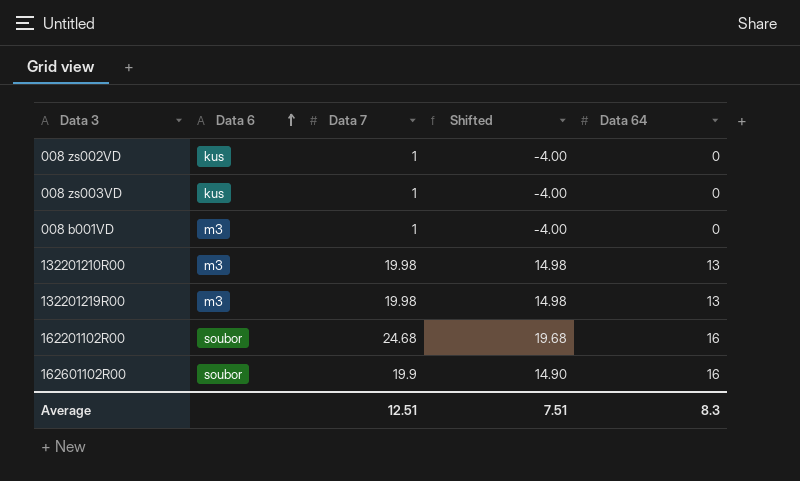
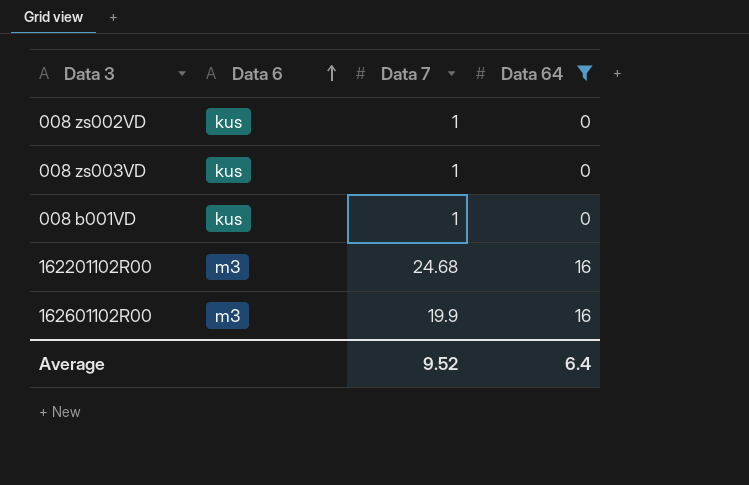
filter: none -> Data 64 != 13
column Shifted | formula: [Data 7] - 5 -> none
008 b001VD | Data 6: m3 -> kus
162201102R00 | Data 6: soubor -> m3
162601102R00 | Data 6: soubor -> m3
Average | Data 7: 12.51 -> 9.52
Average | Data 64: 8.3 -> 6.4

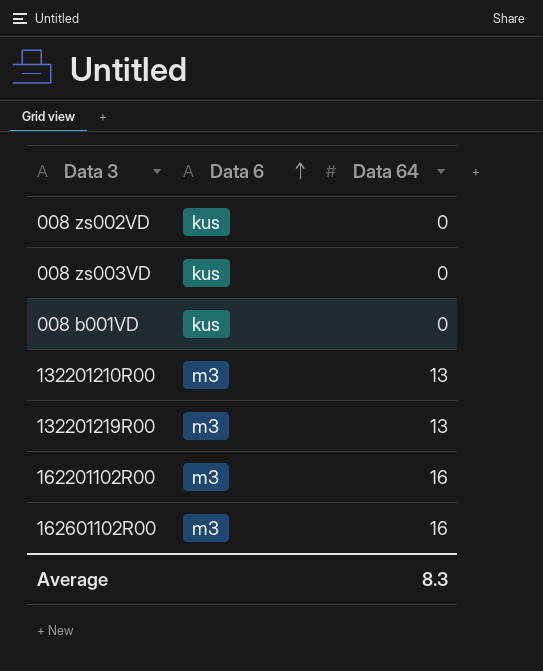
filter: Data 64 != 13 -> none
column Data 7 | position: 3 -> none
Average | Data 64: 6.4 -> 8.3

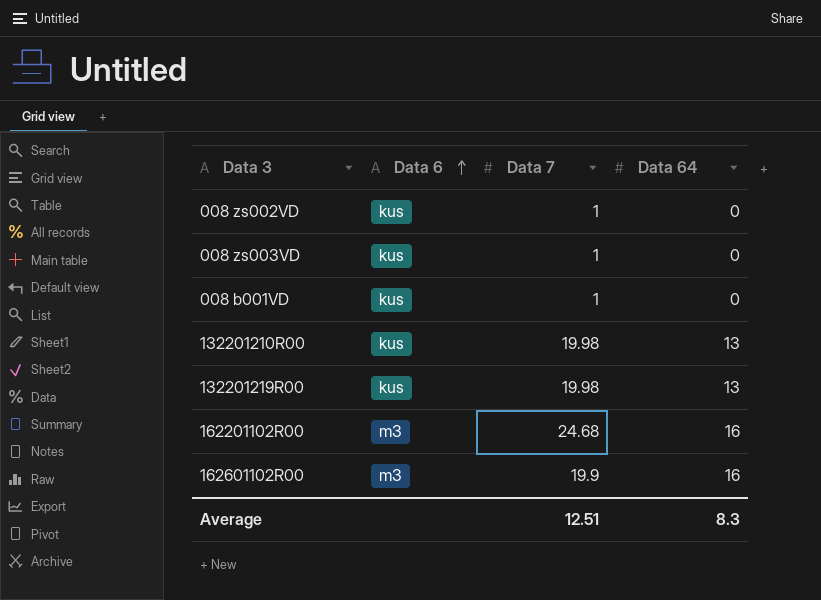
column Data 7 | position: none -> 3
132201210R00 | Data 6: m3 -> kus
132201219R00 | Data 6: m3 -> kus

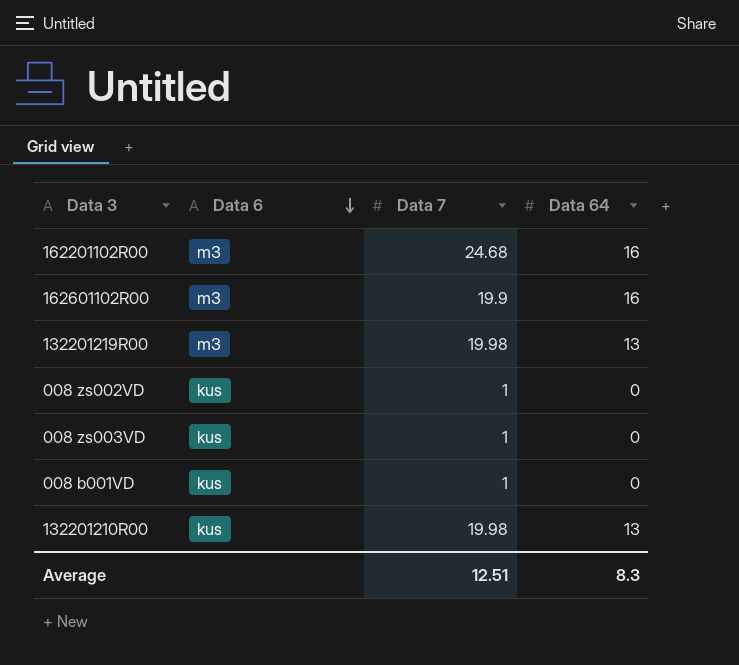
row order: Data 6 ascending -> Data 6 descending
132201219R00 | Data 6: kus -> m3

